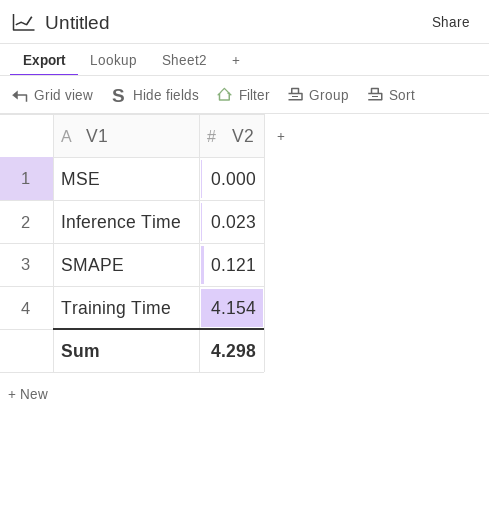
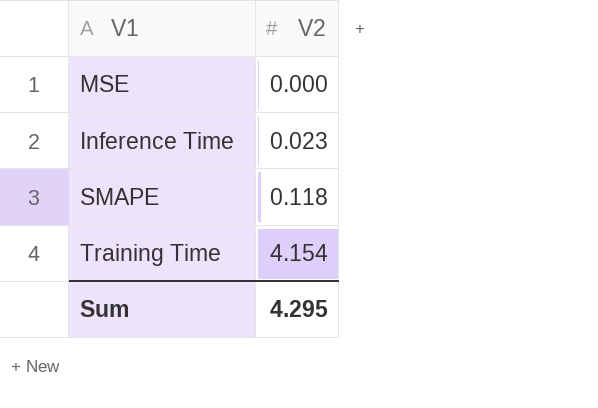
SMAPE | V2: 0.121 -> 0.118
Sum | V2: 4.298 -> 4.295

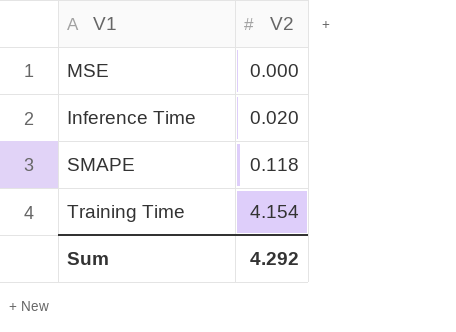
Inference Time | V2: 0.023 -> 0.020
Sum | V2: 4.295 -> 4.292

